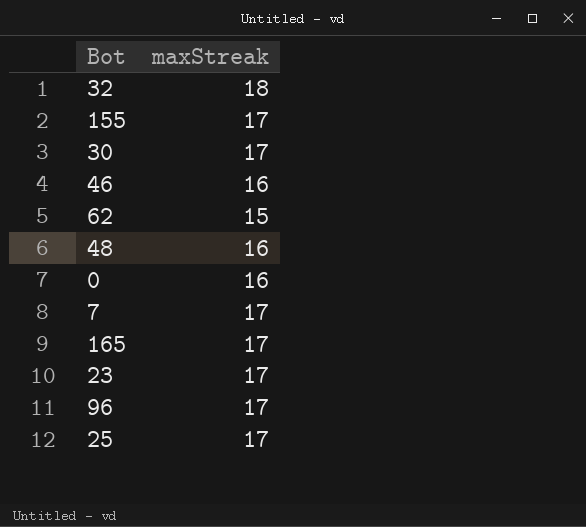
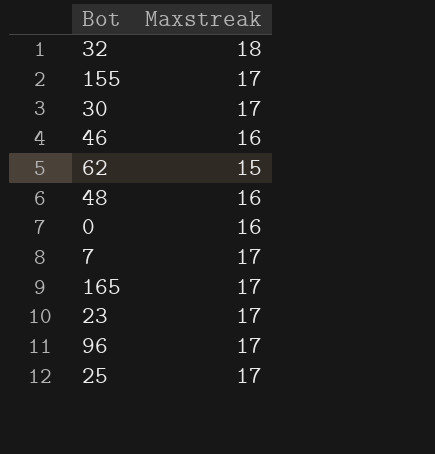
column name: maxStreak -> Maxstreak

